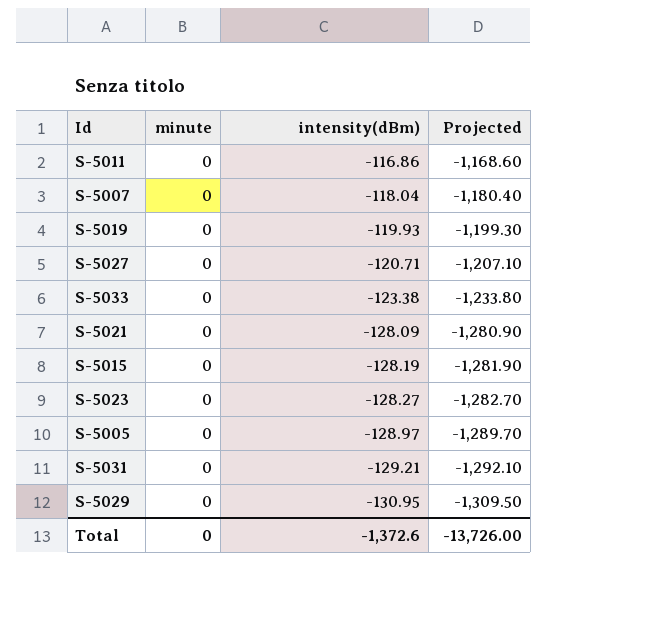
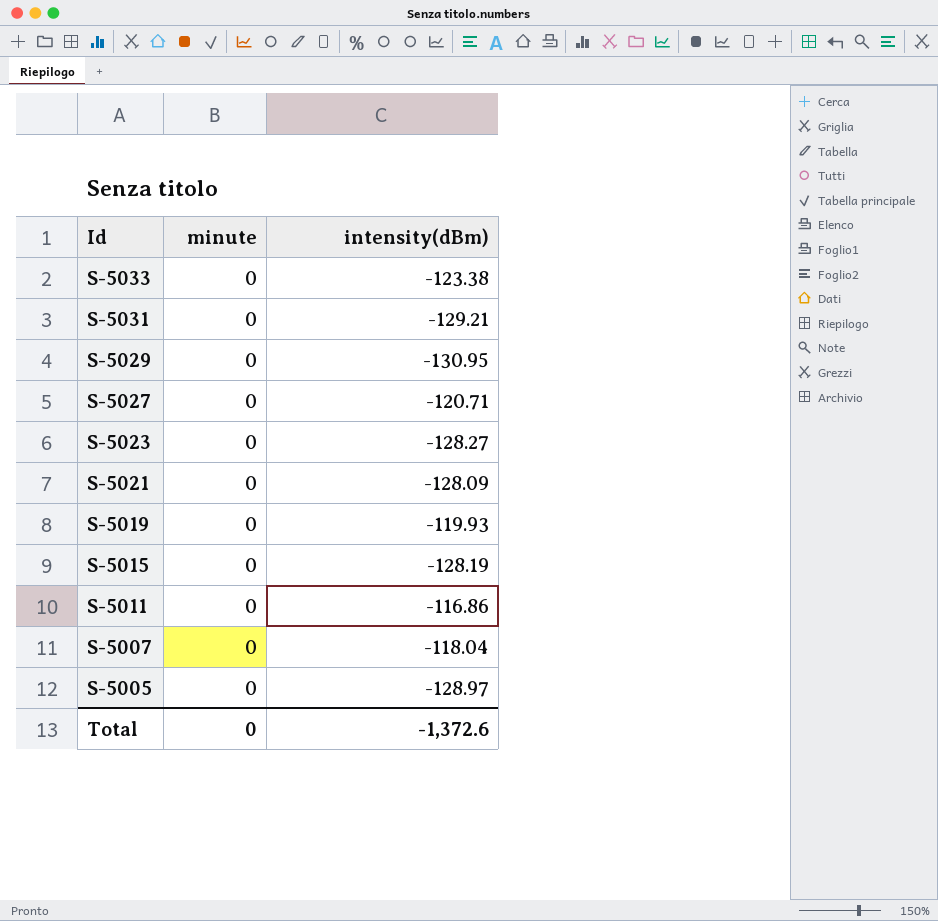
row order: intensity(dBm) descending -> Id descending
column Projected | formula: [intensity(dBm)] * 10 -> none

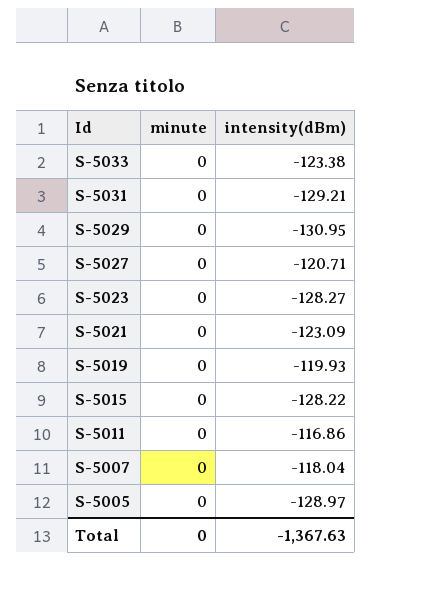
S-5021 | intensity(dBm): -128.09 -> -123.09
S-5015 | intensity(dBm): -128.19 -> -128.22
Total | intensity(dBm): -1,372.6 -> -1,367.63

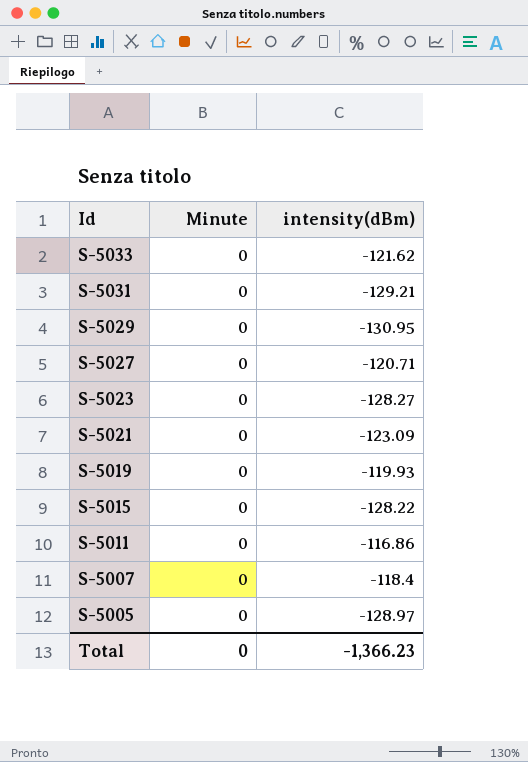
column name: minute -> Minute
S-5033 | intensity(dBm): -123.38 -> -121.62
S-5007 | intensity(dBm): -118.04 -> -118.4
Total | intensity(dBm): -1,367.63 -> -1,366.23

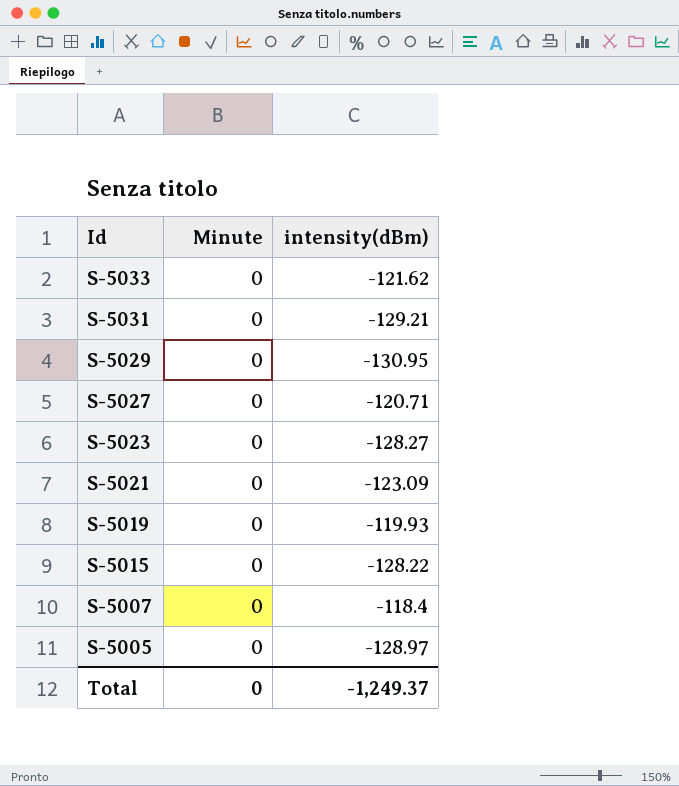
row S-5011: 0 | -116.86 -> none
Total | intensity(dBm): -1,366.23 -> -1,249.37

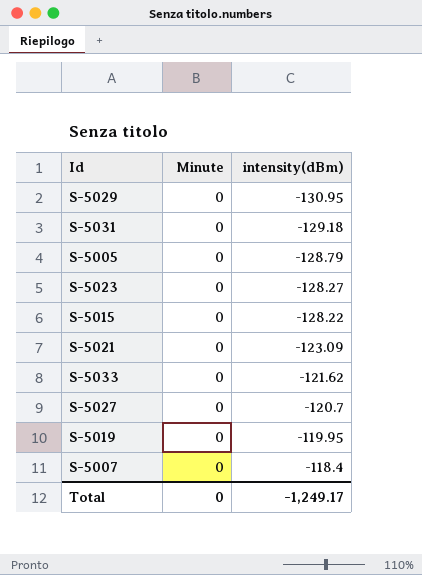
row order: Id descending -> intensity(dBm) ascending
S-5031 | intensity(dBm): -129.21 -> -129.18
S-5005 | intensity(dBm): -128.97 -> -128.79
S-5027 | intensity(dBm): -120.71 -> -120.7
S-5019 | intensity(dBm): -119.93 -> -119.95
Total | intensity(dBm): -1,249.37 -> -1,249.17

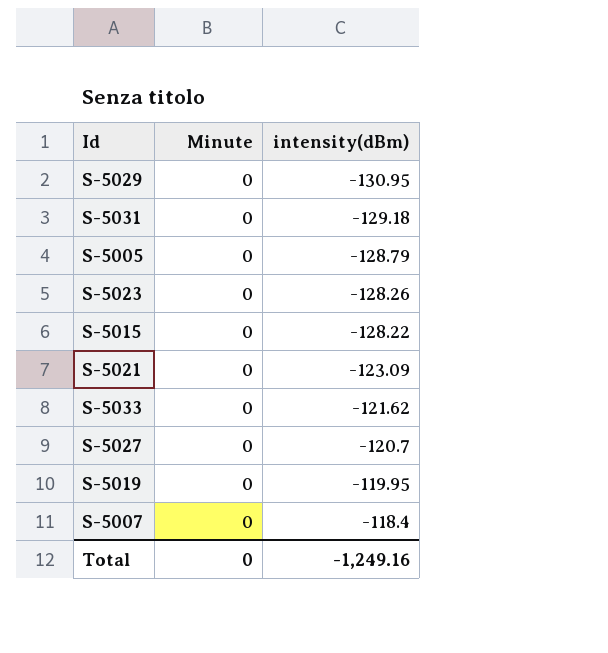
S-5023 | intensity(dBm): -128.27 -> -128.26
Total | intensity(dBm): -1,249.17 -> -1,249.16

